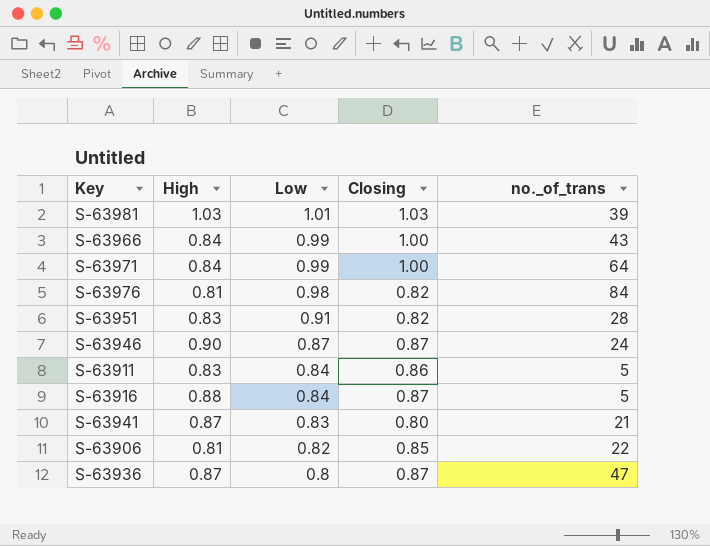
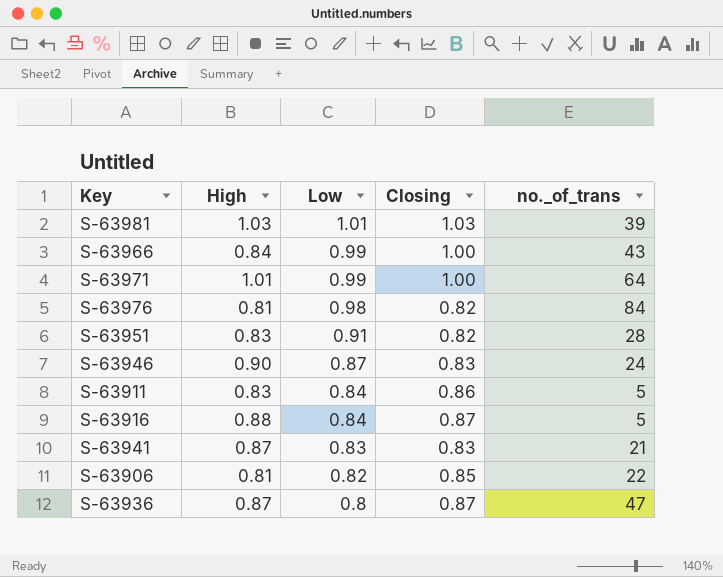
S-63971 | High: 0.84 -> 1.01
S-63946 | Closing: 0.87 -> 0.83
S-63941 | Closing: 0.80 -> 0.83

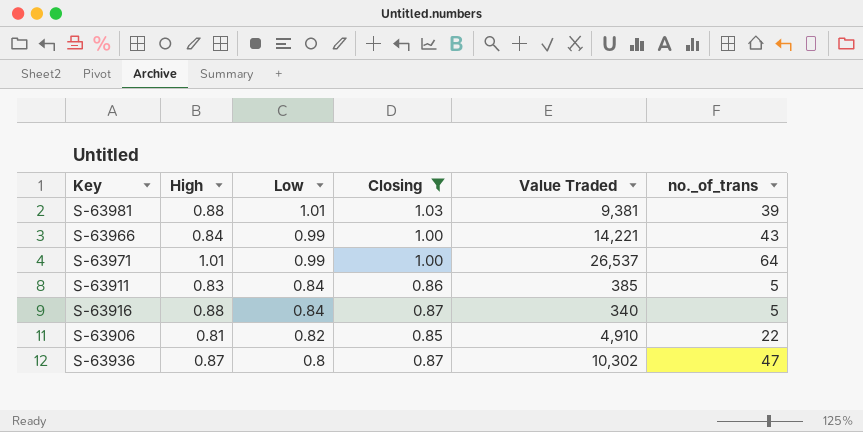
filter: none -> Closing >= 0.85
column Value Traded | position: none -> 5
S-63981 | High: 1.03 -> 0.88

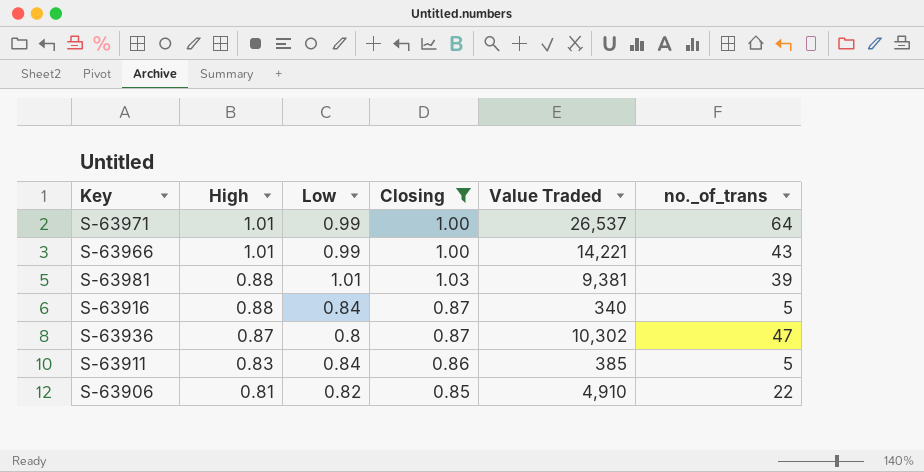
row order: Low descending -> High descending
S-63966 | High: 0.84 -> 1.01

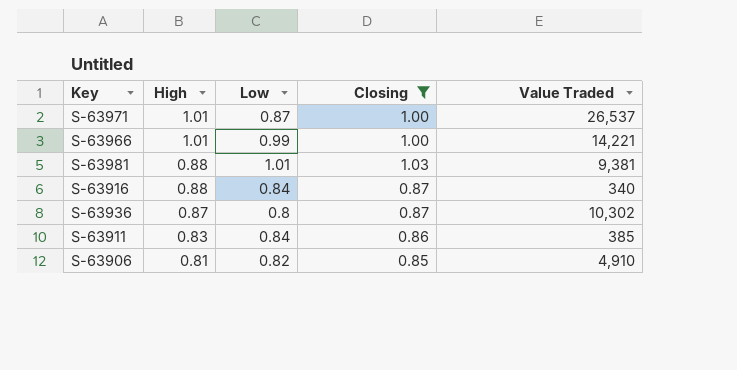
column no._of_trans | position: 6 -> none
S-63971 | Low: 0.99 -> 0.87

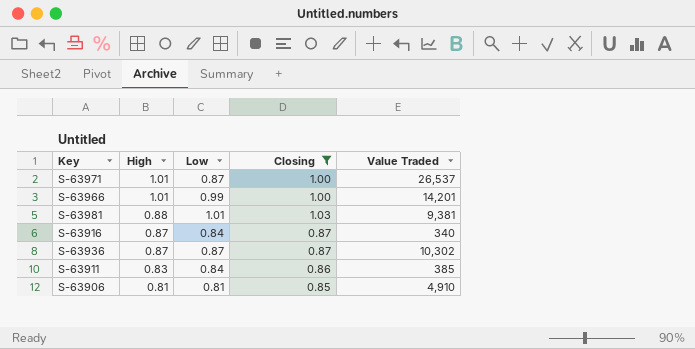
S-63966 | Value Traded: 14,221 -> 14,201
S-63916 | High: 0.88 -> 0.87
S-63936 | Low: 0.8 -> 0.87
S-63906 | Low: 0.82 -> 0.81

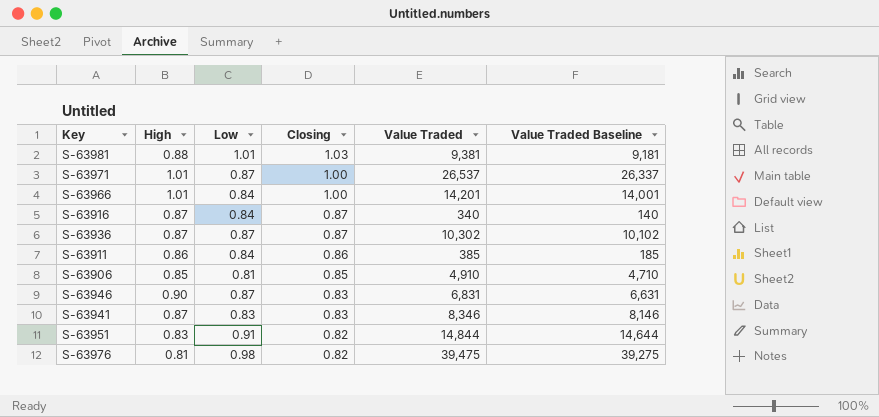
filter: Closing >= 0.85 -> none
row order: High descending -> Closing descending
column Value Traded Baseline | formula: none -> [Value Traded] - 200
S-63966 | Low: 0.99 -> 0.84
S-63911 | High: 0.83 -> 0.86
S-63906 | High: 0.81 -> 0.85

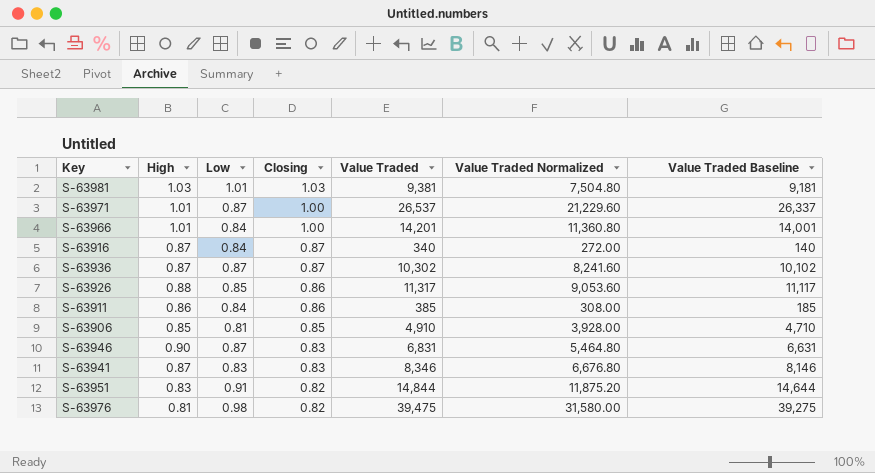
column Value Traded Normalized | formula: none -> [Value Traded] * 0.8
S-63981 | High: 0.88 -> 1.03
row S-63926: none -> 0.88 | 0.85 | 0.86 | 11,317 | 9,053.60 | 11,117

